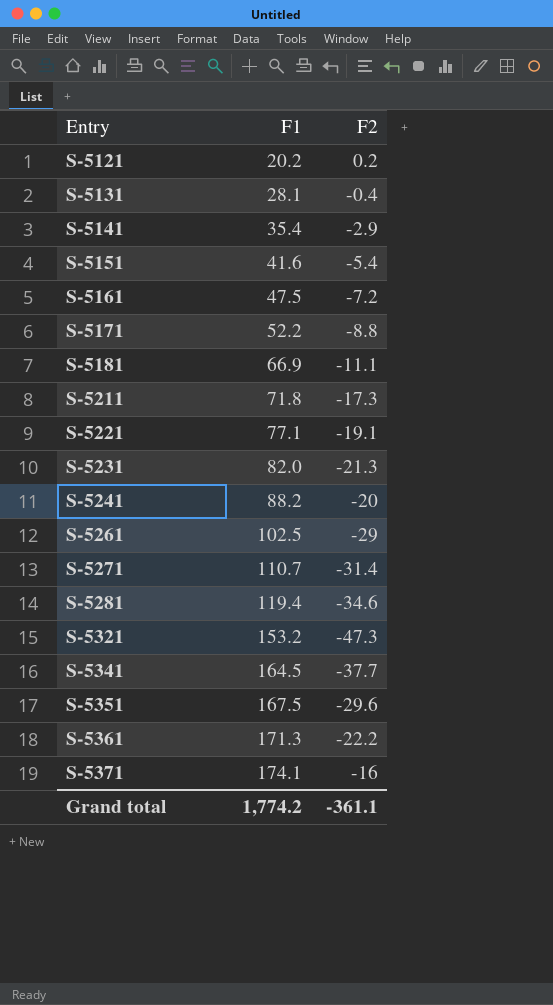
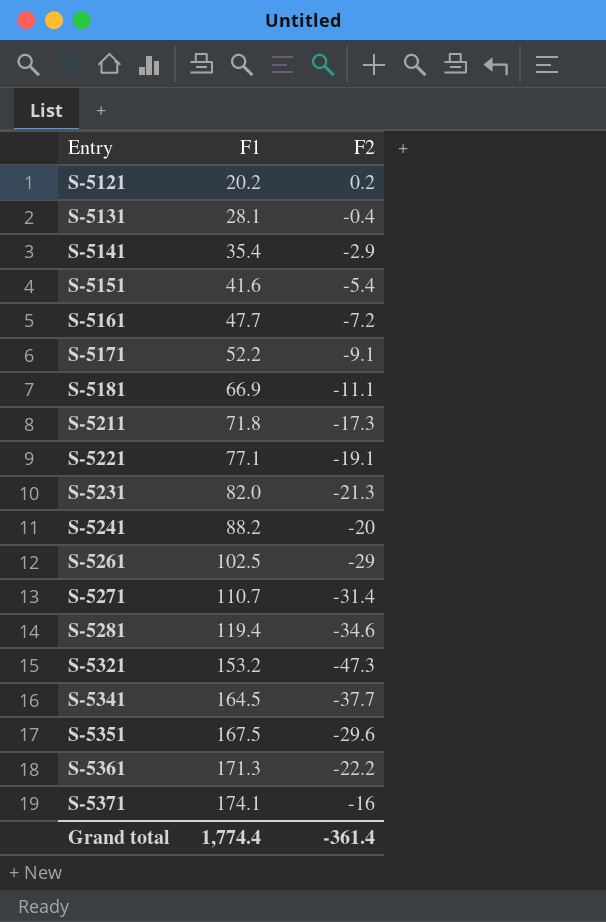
S-5161 | F1: 47.5 -> 47.7
S-5171 | F2: -8.8 -> -9.1
Grand total | F1: 1,774.2 -> 1,774.4
Grand total | F2: -361.1 -> -361.4

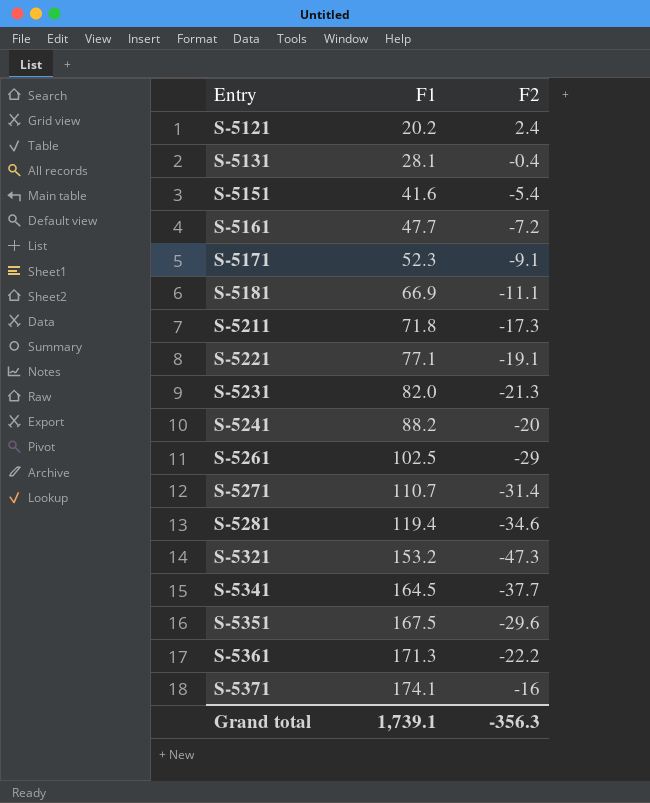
row S-5141: 35.4 | -2.9 -> none
S-5121 | F2: 0.2 -> 2.4
S-5171 | F1: 52.2 -> 52.3
Grand total | F1: 1,774.4 -> 1,739.1
Grand total | F2: -361.4 -> -356.3

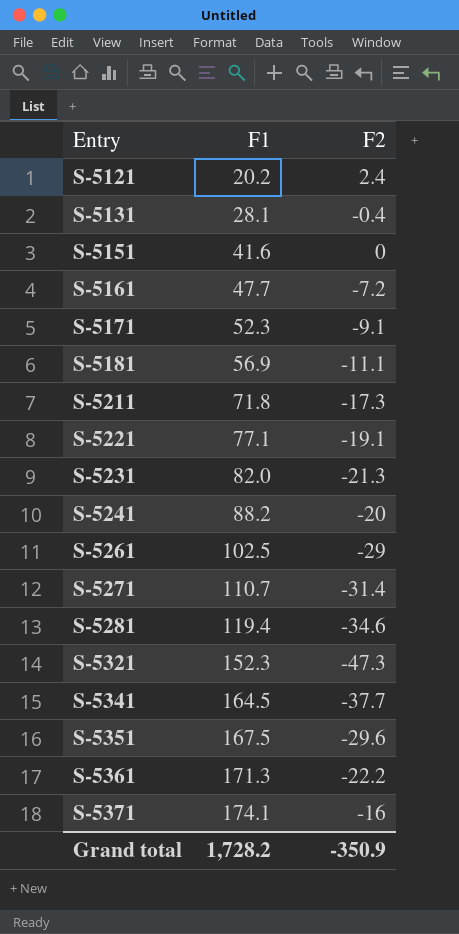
S-5151 | F2: -5.4 -> 0
S-5181 | F1: 66.9 -> 56.9
S-5321 | F1: 153.2 -> 152.3
Grand total | F1: 1,739.1 -> 1,728.2
Grand total | F2: -356.3 -> -350.9

